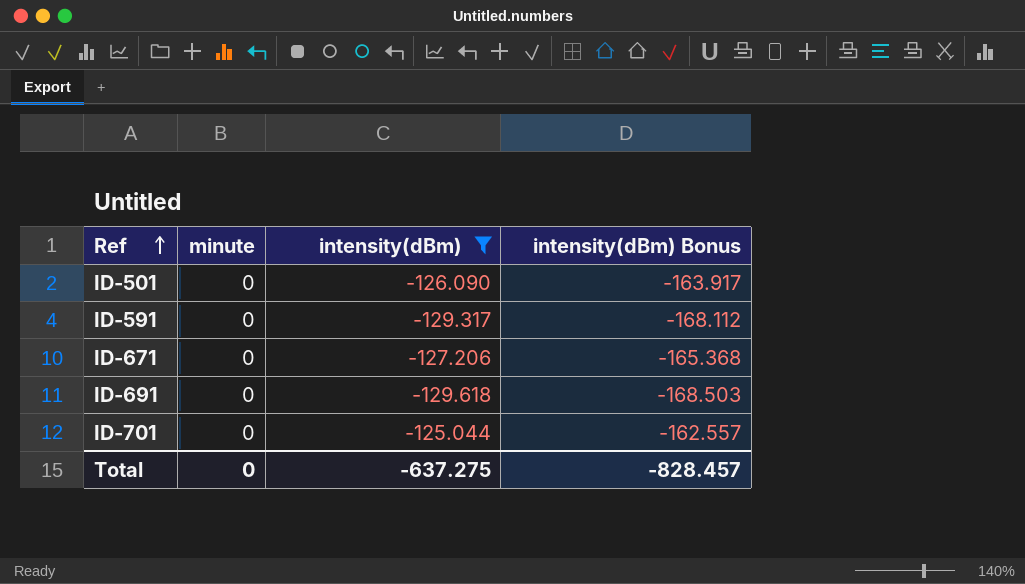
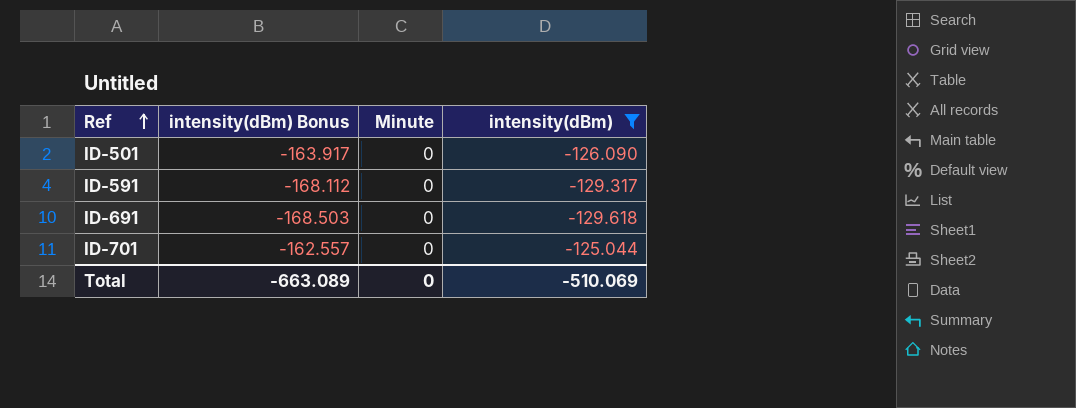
column intensity(dBm) Bonus | position: 4 -> 2
column name: minute -> Minute
row ID-671: 0 | -127.206 | -165.368 -> none
Total | intensity(dBm) Bonus: -828.457 -> -663.089
Total | intensity(dBm): -637.275 -> -510.069

